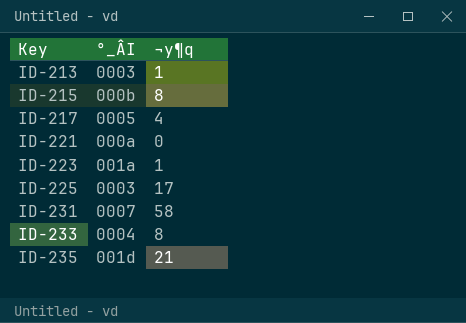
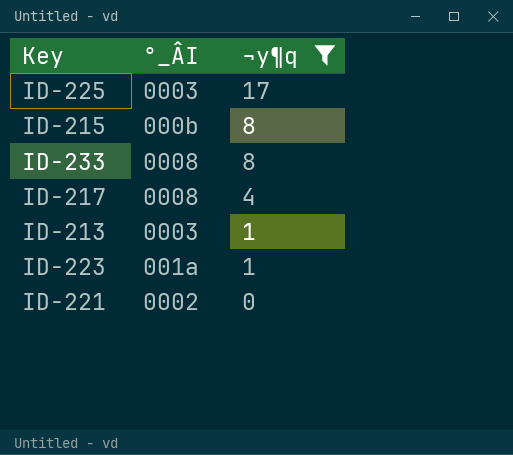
filter: none -> ¬y¶q <= 17
row order: Key ascending -> ¬y¶q descending
ID-233 | °_ÂI: 0004 -> 0008
ID-217 | °_ÂI: 0005 -> 0008
ID-221 | °_ÂI: 000a -> 0002

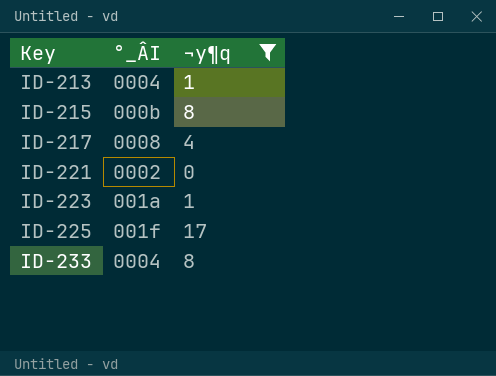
row order: ¬y¶q descending -> Key ascending
ID-213 | °_ÂI: 0003 -> 0004
ID-225 | °_ÂI: 0003 -> 001f
ID-233 | °_ÂI: 0008 -> 0004

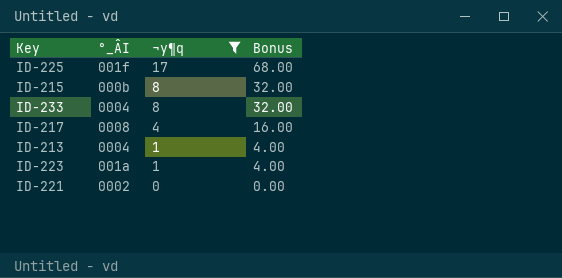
row order: Key ascending -> ¬y¶q descending
column Bonus | formula: none -> [¬y¶q] * 4

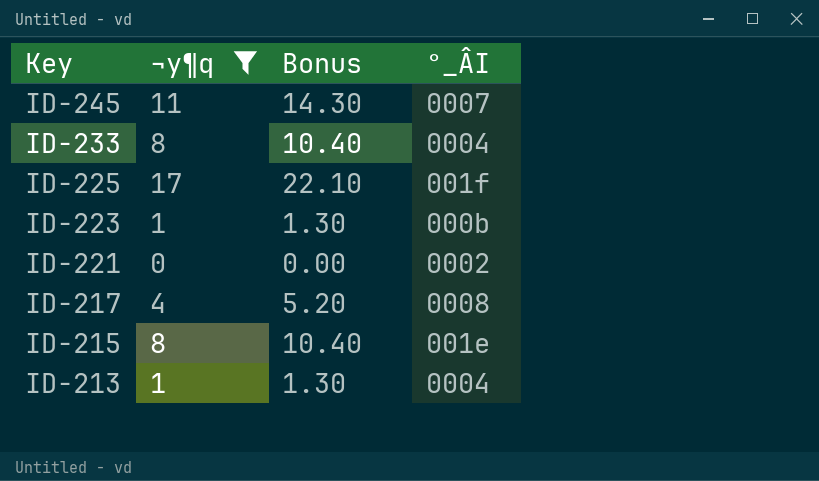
row order: ¬y¶q descending -> Key descending
column Bonus | formula: [¬y¶q] * 4 -> [¬y¶q] * 1.3
column °_ÂI | position: 2 -> 4
row ID-245: none -> 11 | 14.30 | 0007
ID-223 | °_ÂI: 001a -> 000b
ID-215 | °_ÂI: 000b -> 001e

